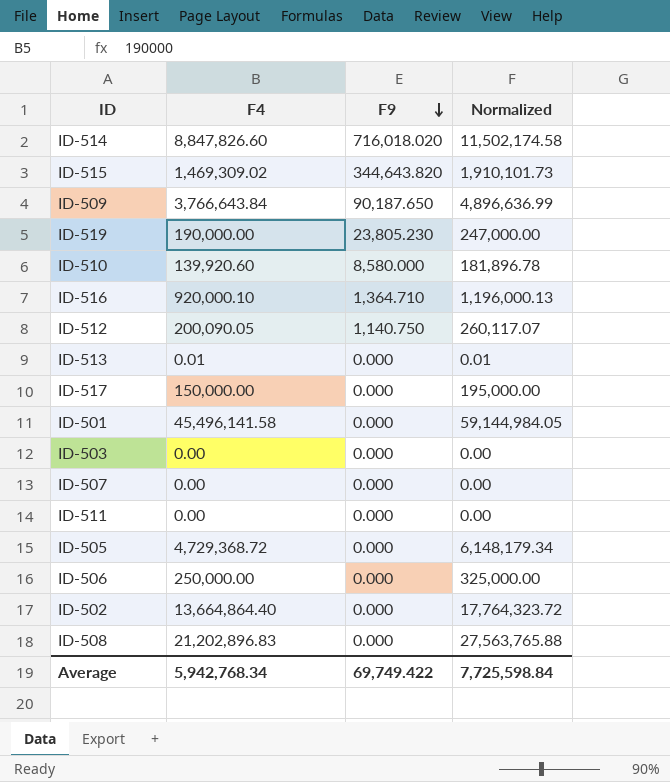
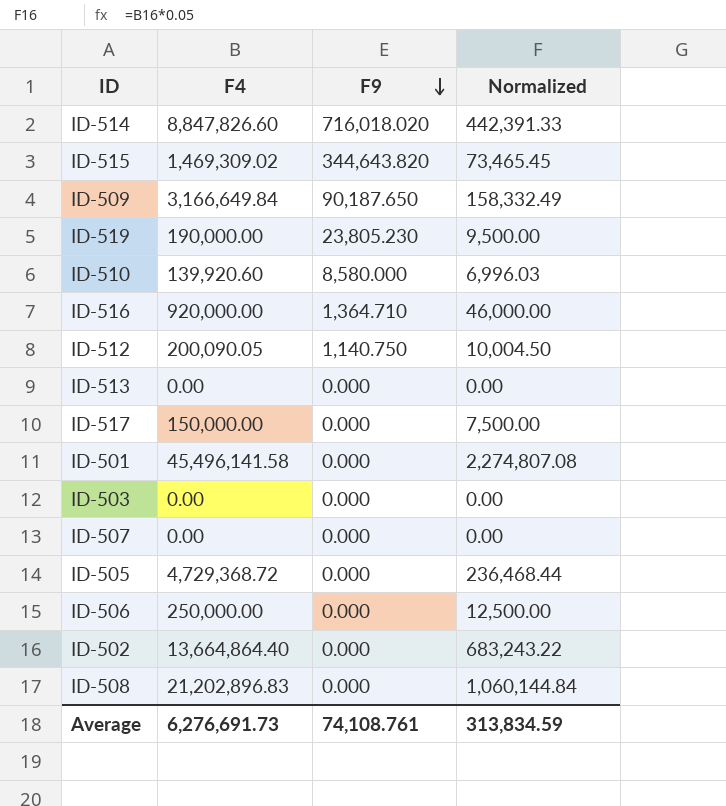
column Normalized | formula: [F4] * 1.3 -> [F4] * 0.05
row ID-511: 0.00 | 0.000 | 0.00 -> none
ID-509 | F4: 3,766,643.84 -> 3,166,649.84
ID-516 | F4: 920,000.10 -> 920,000.00
ID-513 | F4: 0.01 -> 0.00
Average | F4: 5,942,768.34 -> 6,276,691.73
Average | F9: 69,749.422 -> 74,108.761
Average | Normalized: 7,725,598.84 -> 313,834.59

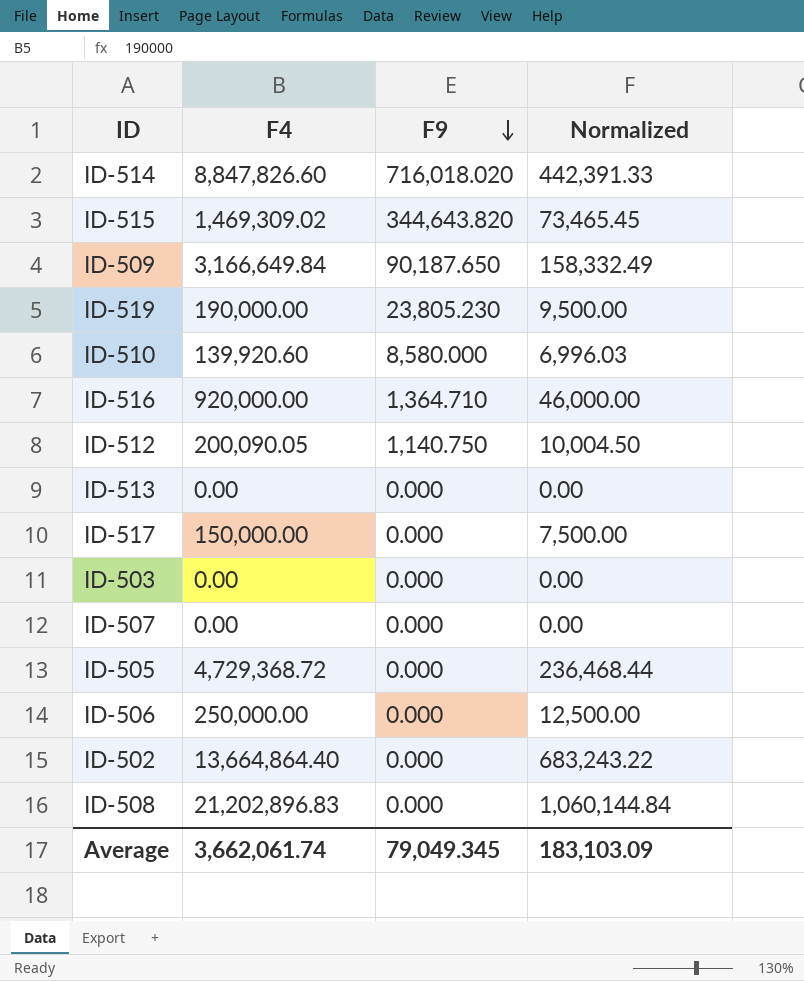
row ID-501: 45,496,141.58 | 0.000 | 2,274,807.08 -> none
Average | F4: 6,276,691.73 -> 3,662,061.74
Average | F9: 74,108.761 -> 79,049.345
Average | Normalized: 313,834.59 -> 183,103.09

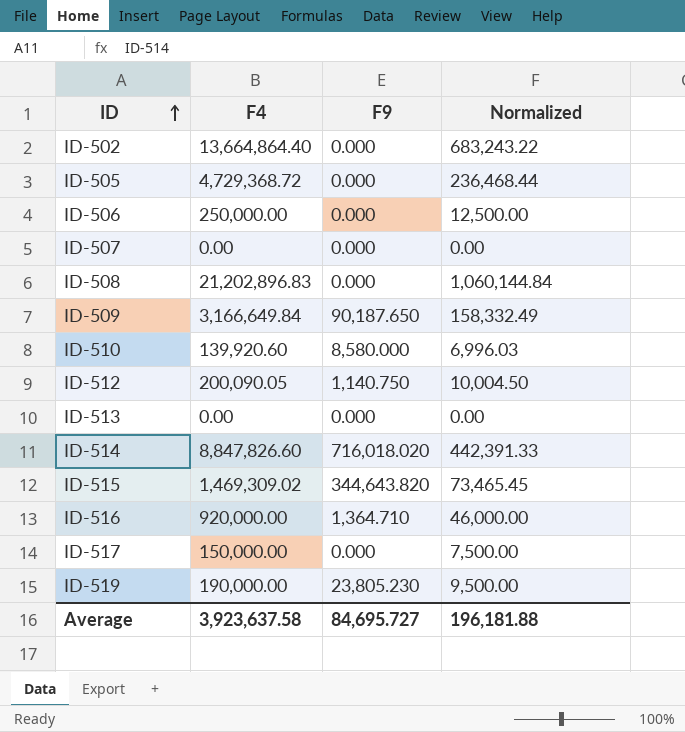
row order: F9 descending -> ID ascending
row ID-503: 0.00 | 0.000 | 0.00 -> none
Average | F4: 3,662,061.74 -> 3,923,637.58
Average | F9: 79,049.345 -> 84,695.727
Average | Normalized: 183,103.09 -> 196,181.88

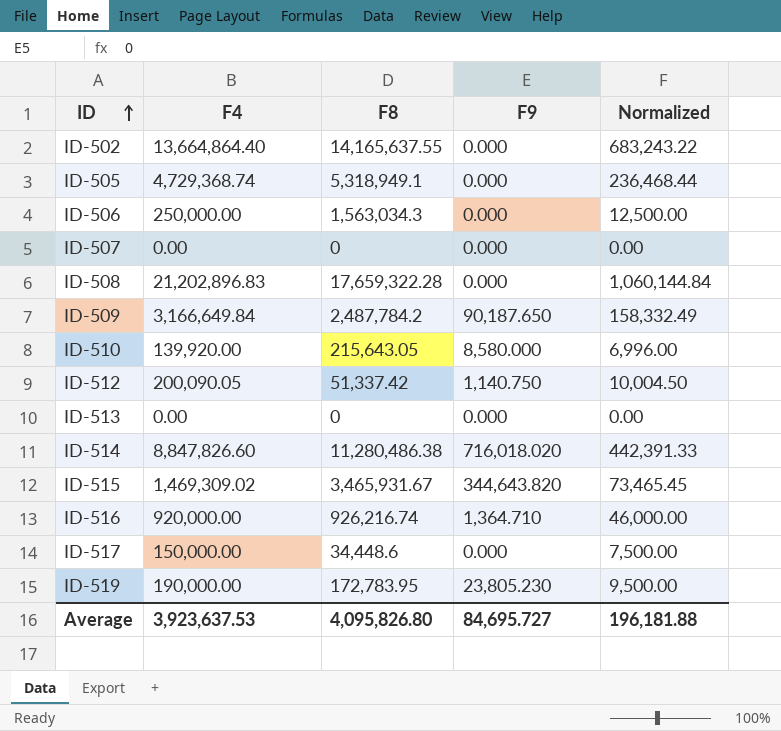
column F8 | position: none -> 3
ID-505 | F4: 4,729,368.72 -> 4,729,368.74
ID-510 | F4: 139,920.60 -> 139,920.00
ID-510 | Normalized: 6,996.03 -> 6,996.00
Average | F4: 3,923,637.58 -> 3,923,637.53

